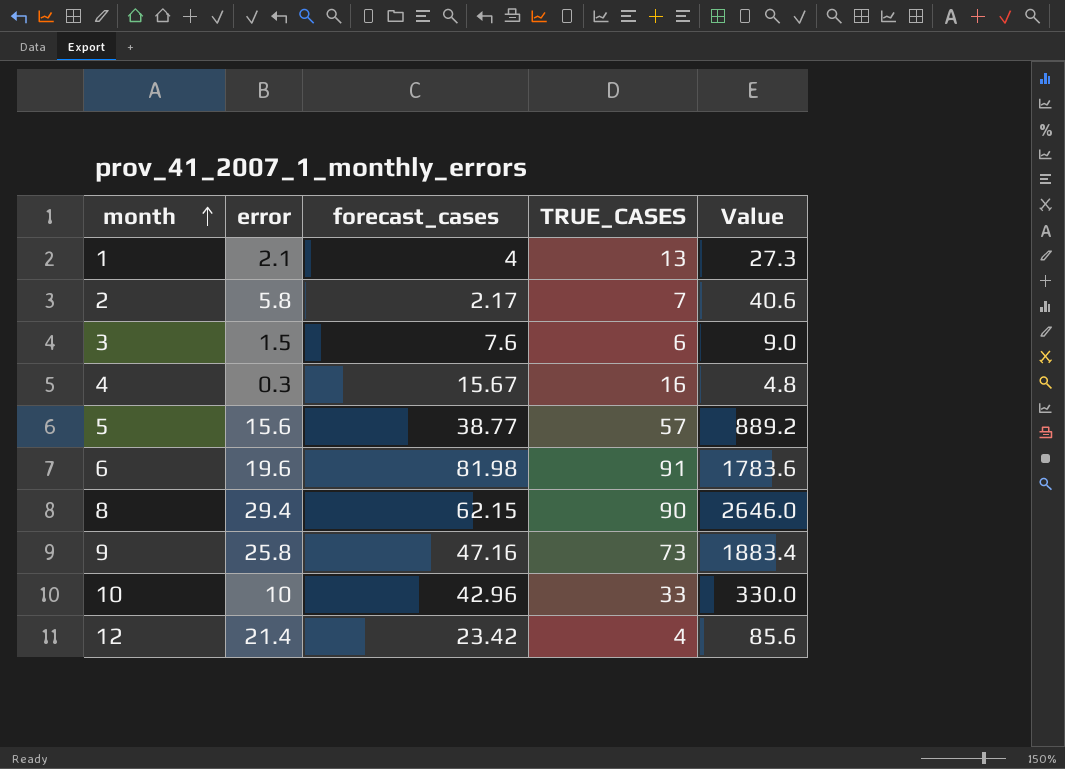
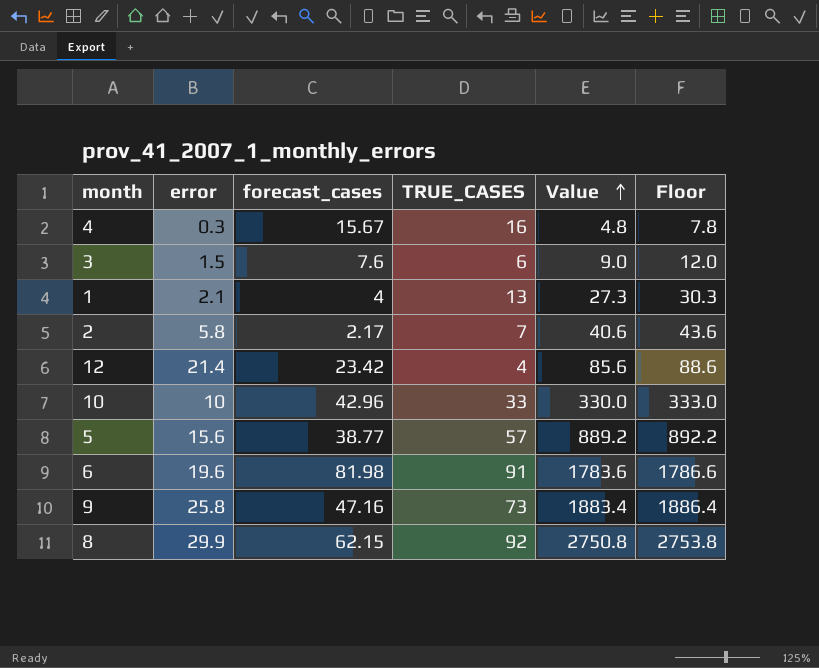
row order: month ascending -> Value ascending
column Floor | formula: none -> [Value] + 3
8 | error: 29.4 -> 29.9
8 | TRUE_CASES: 90 -> 92
8 | Value: 2646.0 -> 2750.8

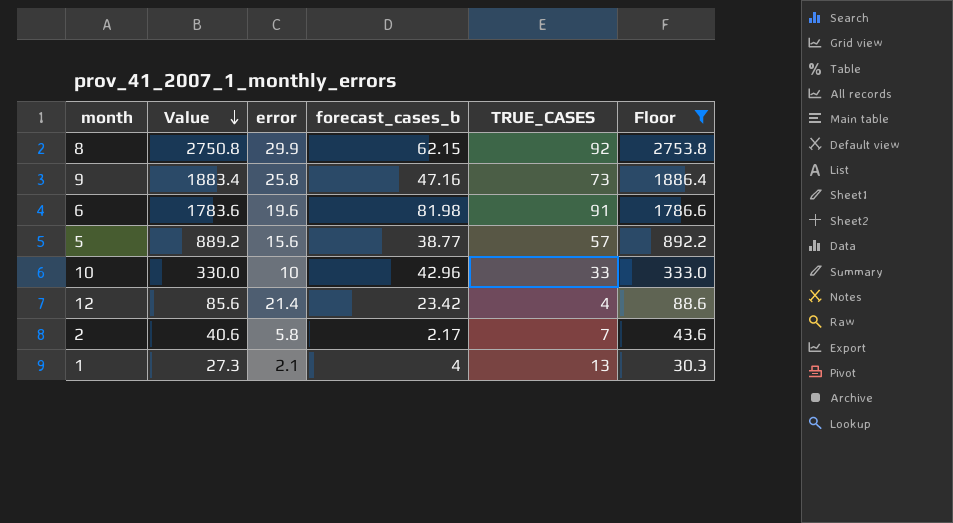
filter: none -> Floor >= 30.3
row order: Value ascending -> Value descending
column Value | position: 5 -> 2
column name: forecast_cases -> forecast_cases_b

